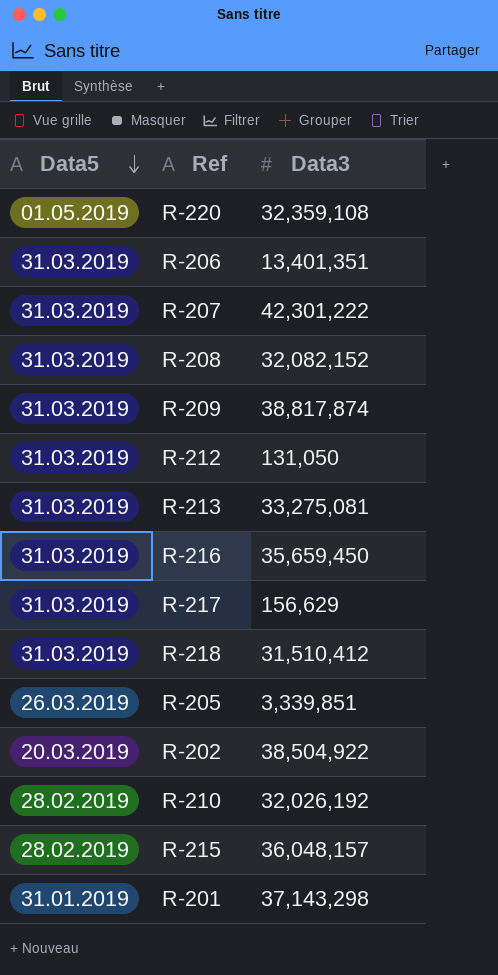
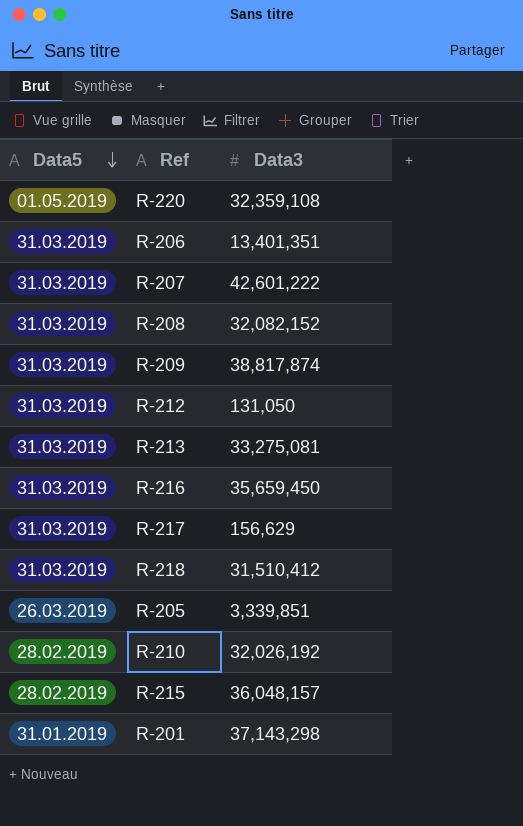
row R-202: 20.03.2019 | 38,504,922 -> none
R-207 | Data3: 42,301,222 -> 42,601,222

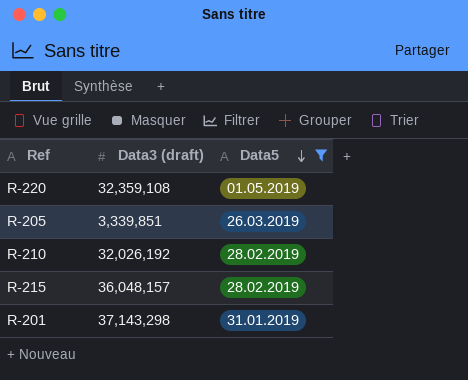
filter: none -> Data5 != 31.03.2019
column name: Data3 -> Data3 (draft)
column Data5 | position: 1 -> 3

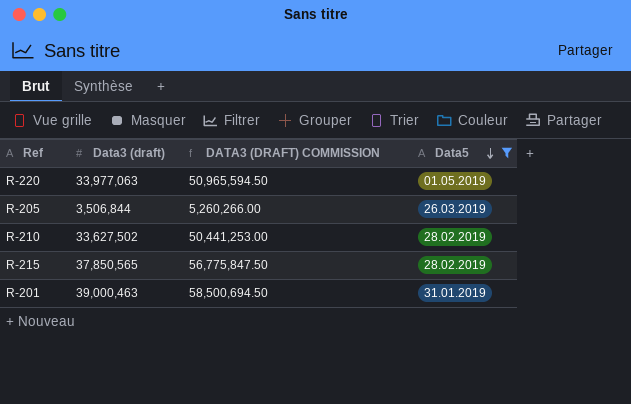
column DATA3 (DRAFT) COMMISSION | formula: none -> [Data3 (draft)] * 1.5
R-220 | Data3 (draft): 32,359,108 -> 33,977,063
R-205 | Data3 (draft): 3,339,851 -> 3,506,844
R-210 | Data3 (draft): 32,026,192 -> 33,627,502
R-215 | Data3 (draft): 36,048,157 -> 37,850,565
R-201 | Data3 (draft): 37,143,298 -> 39,000,463

